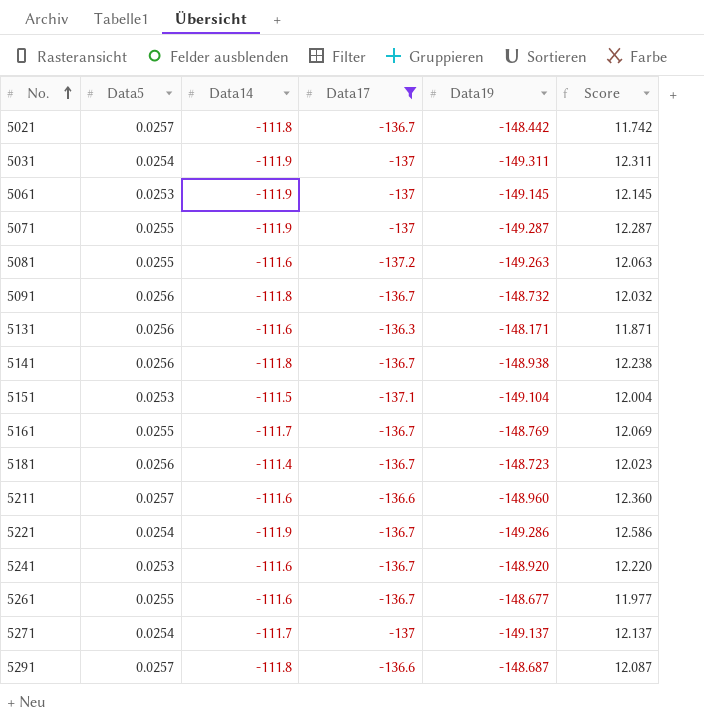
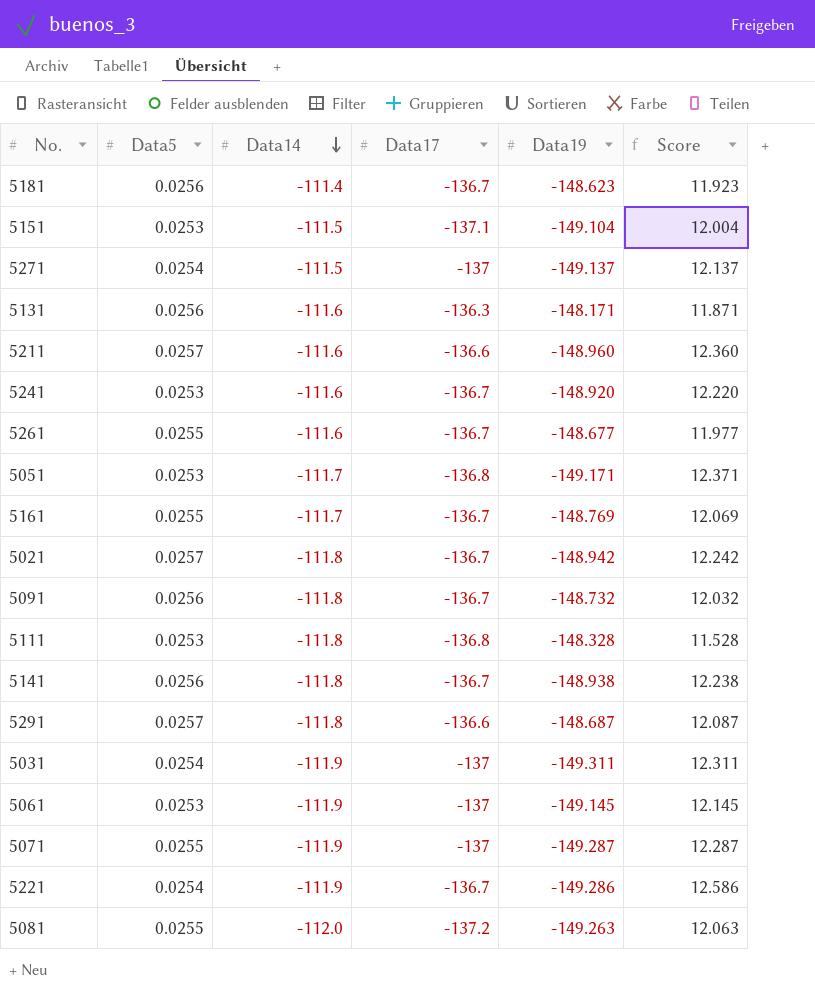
filter: Data17 != -136.8 -> none
row order: No. ascending -> Data14 descending
5181 | Data19: -148.723 -> -148.623
5181 | Score: 12.023 -> 11.923
5271 | Data14: -111.7 -> -111.5
5021 | Data19: -148.442 -> -148.942
5021 | Score: 11.742 -> 12.242
5081 | Data14: -111.6 -> -112.0

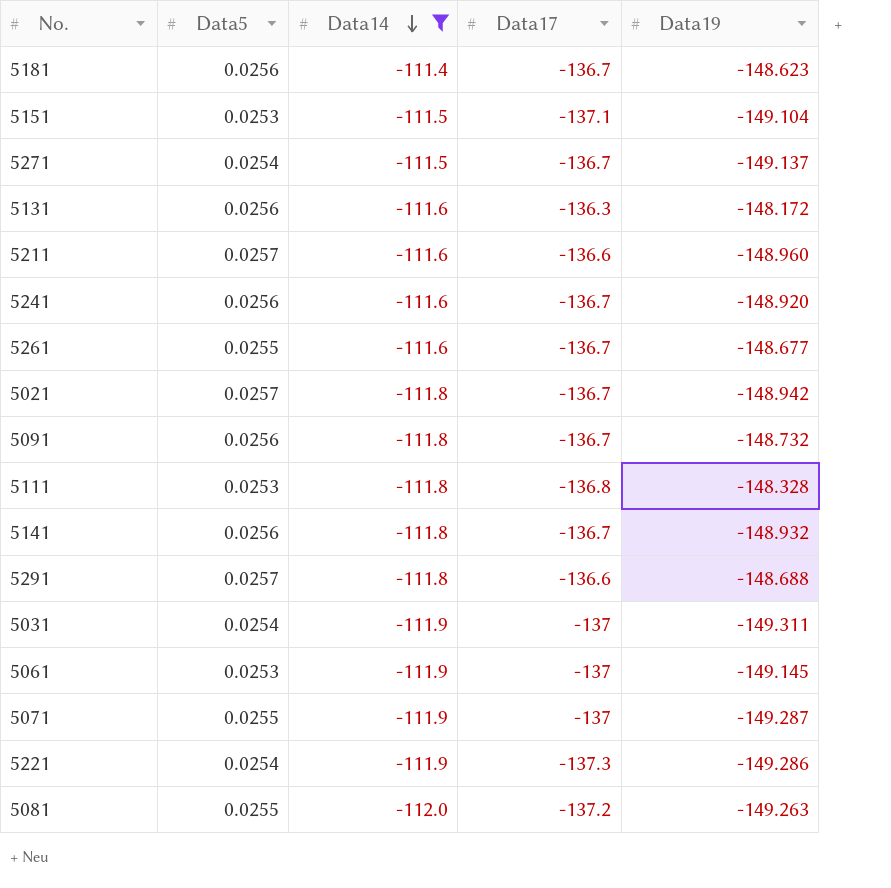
filter: none -> Data14 != -111.7
column Score | formula: [Data17] - [Data19] -> none
5271 | Data17: -137 -> -136.7
5131 | Data19: -148.171 -> -148.172
5241 | Data5: 0.0253 -> 0.0256
5141 | Data19: -148.938 -> -148.932
5291 | Data19: -148.687 -> -148.688
5221 | Data17: -136.7 -> -137.3

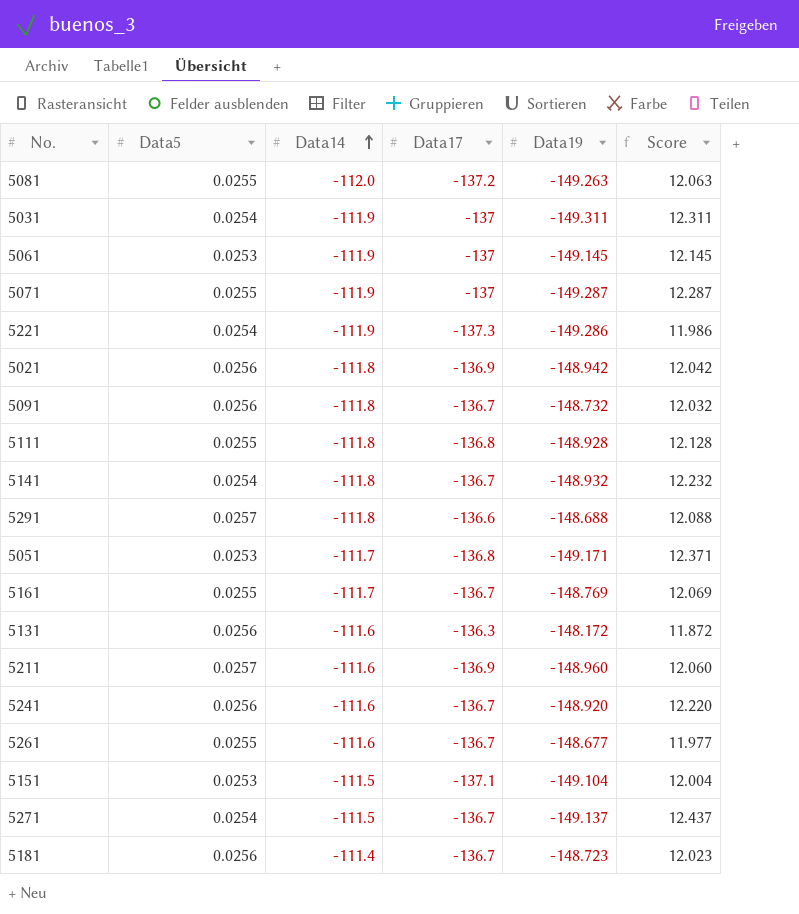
filter: Data14 != -111.7 -> none
row order: Data14 descending -> Data14 ascending
column Score | formula: none -> [Data17] - [Data19]
5021 | Data5: 0.0257 -> 0.0256
5021 | Data17: -136.7 -> -136.9
5111 | Data5: 0.0253 -> 0.0255
5111 | Data19: -148.328 -> -148.928
5141 | Data5: 0.0256 -> 0.0254
5211 | Data17: -136.6 -> -136.9
5181 | Data19: -148.623 -> -148.723

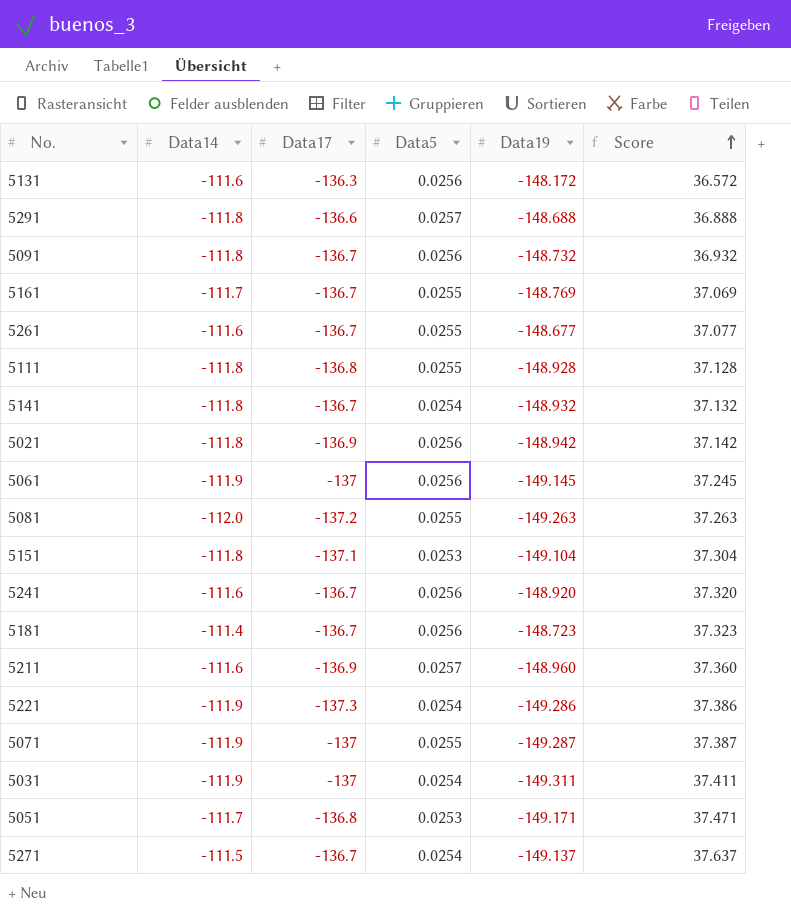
row order: Data14 ascending -> Score ascending
column Data5 | position: 2 -> 4
column Score | formula: [Data17] - [Data19] -> [Data14] - [Data19]
5061 | Data5: 0.0253 -> 0.0256
5151 | Data14: -111.5 -> -111.8

